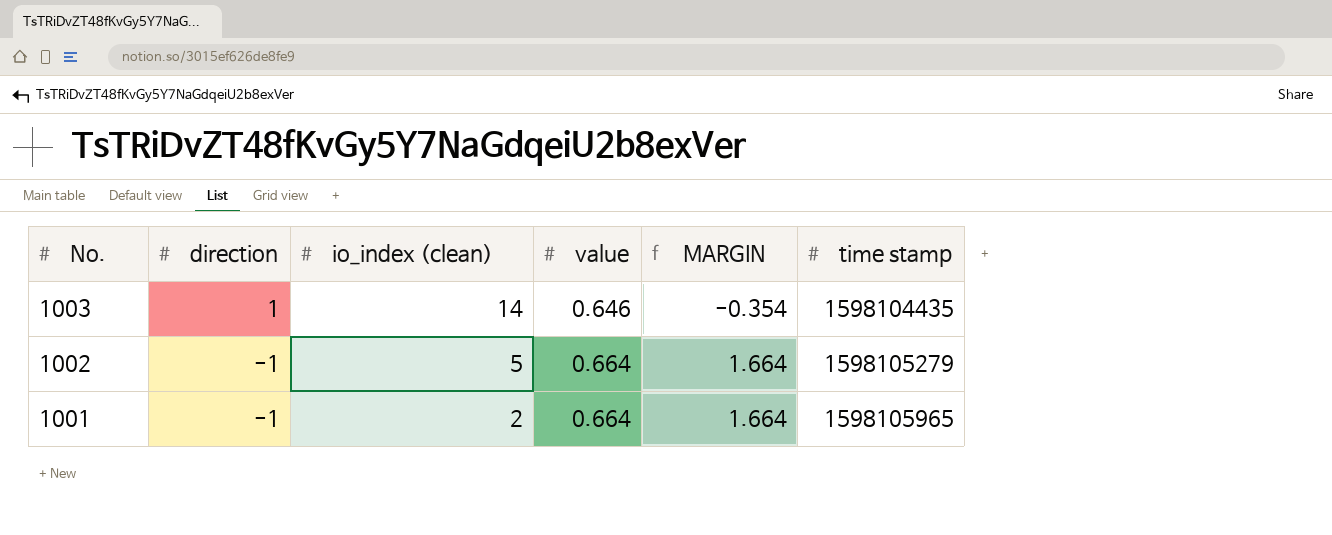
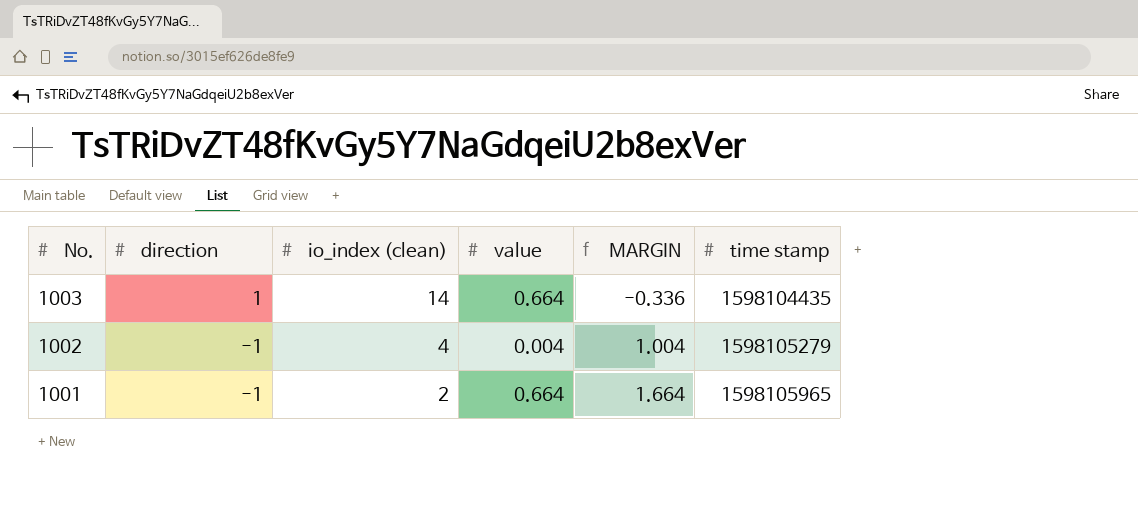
1003 | value: 0.646 -> 0.664
1003 | MARGIN: -0.354 -> -0.336
1002 | io_index (clean): 5 -> 4
1002 | value: 0.664 -> 0.004
1002 | MARGIN: 1.664 -> 1.004

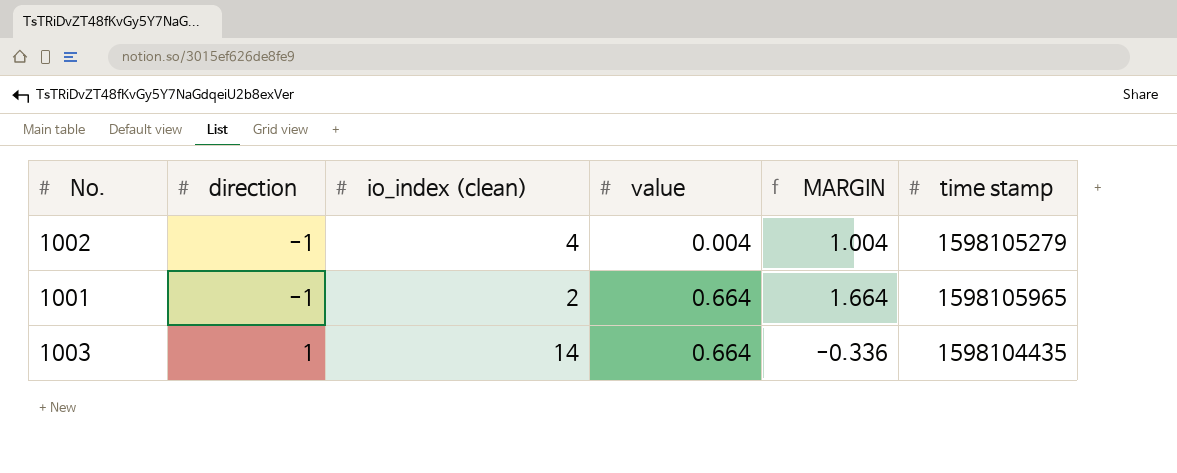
row order: No. descending -> direction ascending

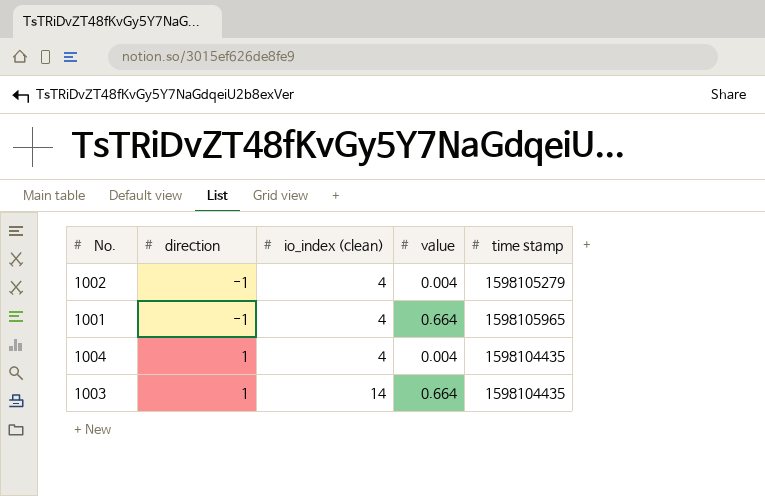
column MARGIN | formula: [value] - [direction] -> none
1001 | io_index (clean): 2 -> 4
row 1004: none -> 1 | 4 | 0.004 | 1598104435

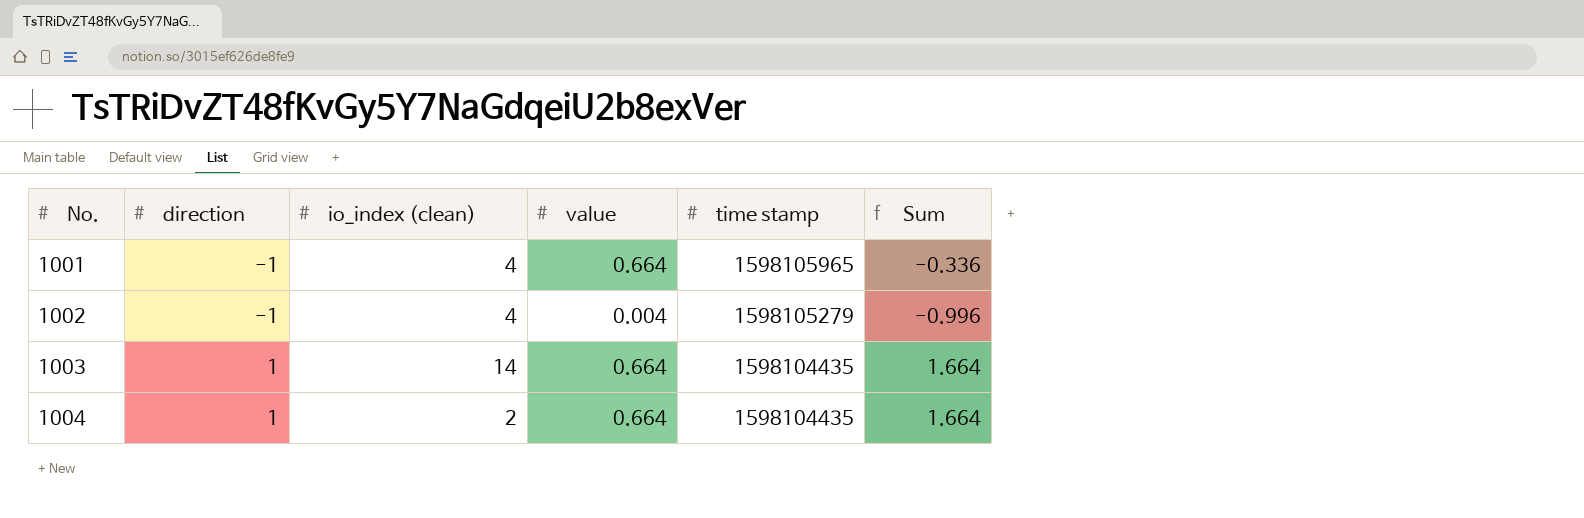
row order: direction ascending -> No. ascending
column Sum | formula: none -> [direction] + [value]
1004 | io_index (clean): 4 -> 2
1004 | value: 0.004 -> 0.664

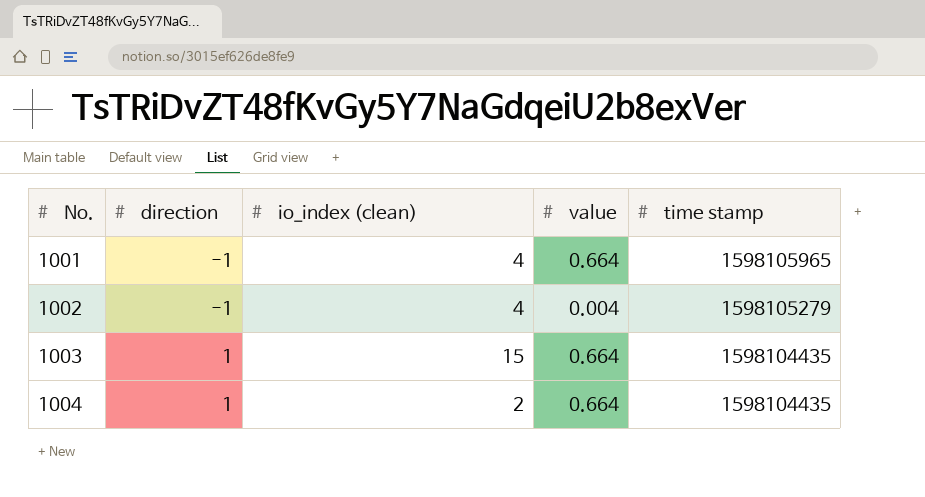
column Sum | formula: [direction] + [value] -> none
1003 | io_index (clean): 14 -> 15

